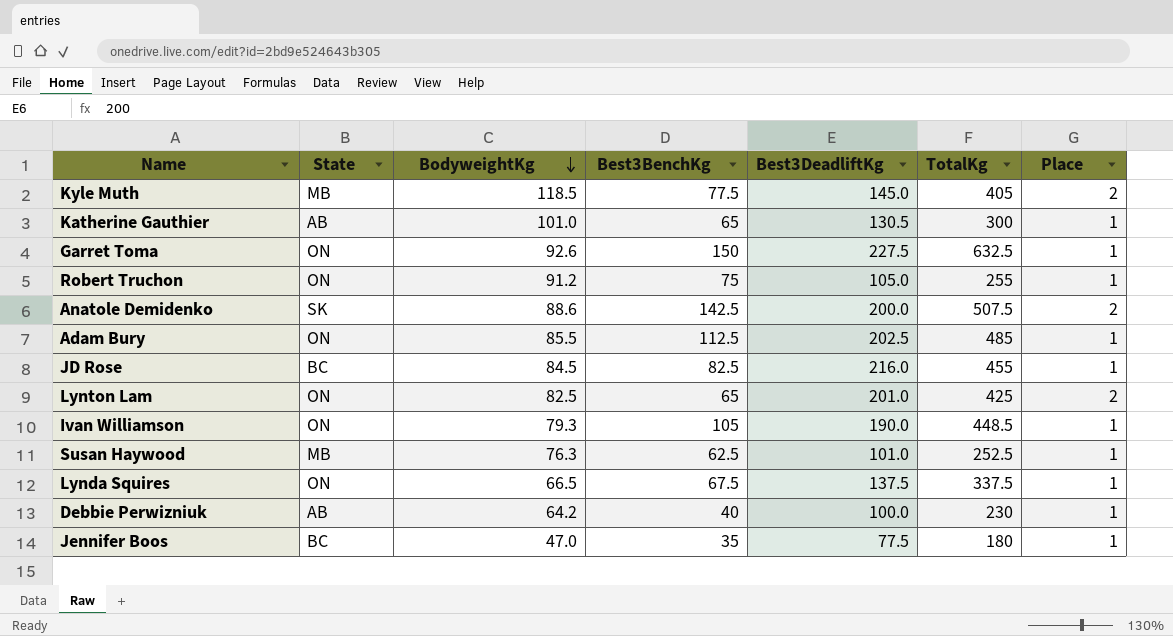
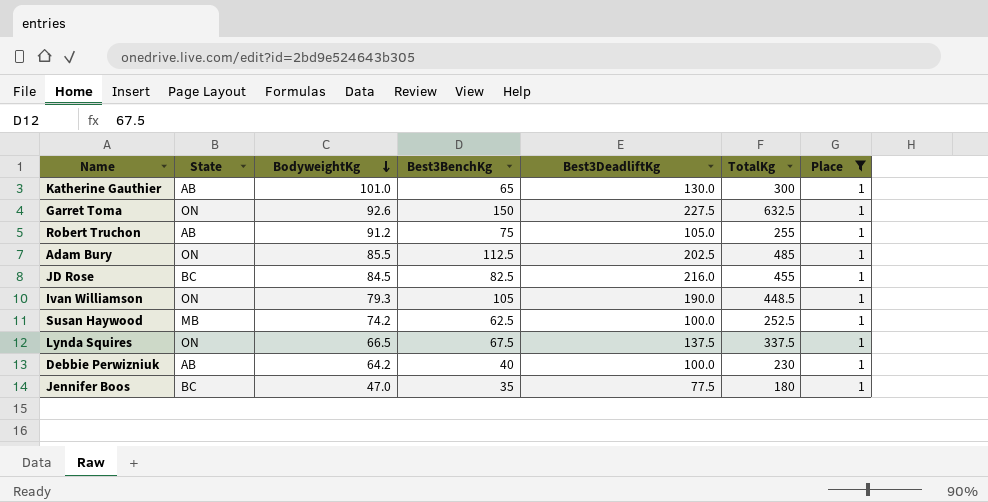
filter: none -> Place = 1
Katherine Gauthier | Best3DeadliftKg: 130.5 -> 130.0
Robert Truchon | State: ON -> AB
Susan Haywood | BodyweightKg: 76.3 -> 74.2
Susan Haywood | Best3DeadliftKg: 101.0 -> 100.0

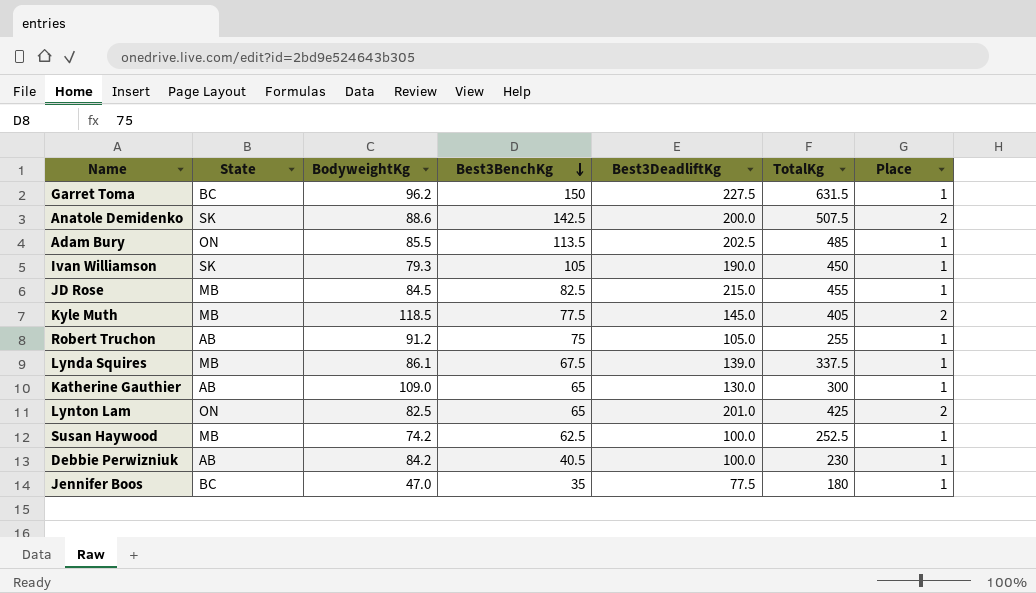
filter: Place = 1 -> none
row order: BodyweightKg descending -> Best3BenchKg descending
Garret Toma | State: ON -> BC
Garret Toma | BodyweightKg: 92.6 -> 96.2
Garret Toma | TotalKg: 632.5 -> 631.5
Adam Bury | Best3BenchKg: 112.5 -> 113.5
Ivan Williamson | State: ON -> SK
Ivan Williamson | TotalKg: 448.5 -> 450
JD Rose | State: BC -> MB
JD Rose | Best3DeadliftKg: 216.0 -> 215.0
Lynda Squires | State: ON -> MB
Lynda Squires | BodyweightKg: 66.5 -> 86.1
Lynda Squires | Best3DeadliftKg: 137.5 -> 139.0
Katherine Gauthier | BodyweightKg: 101.0 -> 109.0
Debbie Perwizniuk | BodyweightKg: 64.2 -> 84.2
Debbie Perwizniuk | Best3BenchKg: 40 -> 40.5

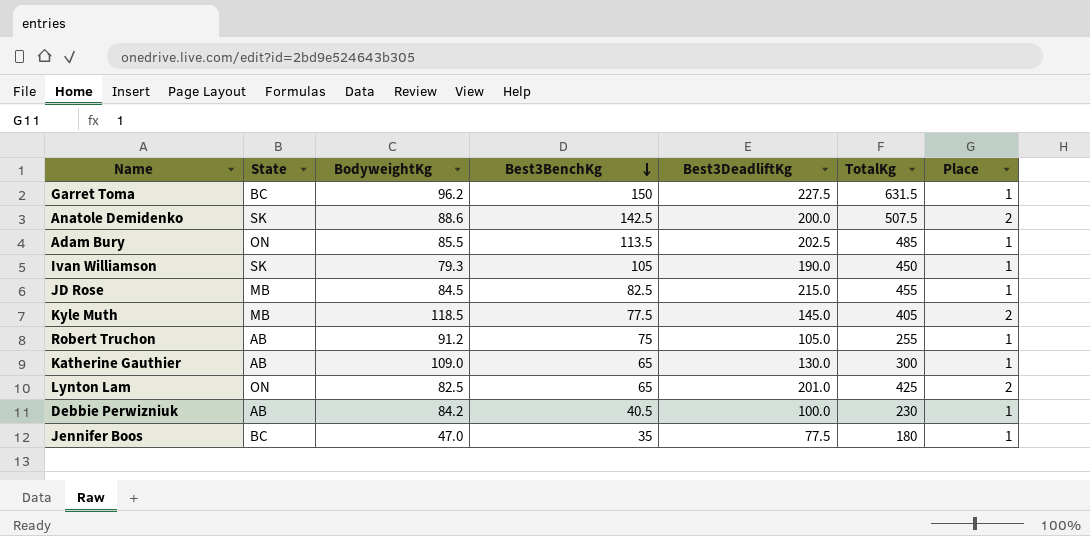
row Lynda Squires: MB | 86.1 | 67.5 | 139.0 | 337.5 | 1 -> none
row Susan Haywood: MB | 74.2 | 62.5 | 100.0 | 252.5 | 1 -> none

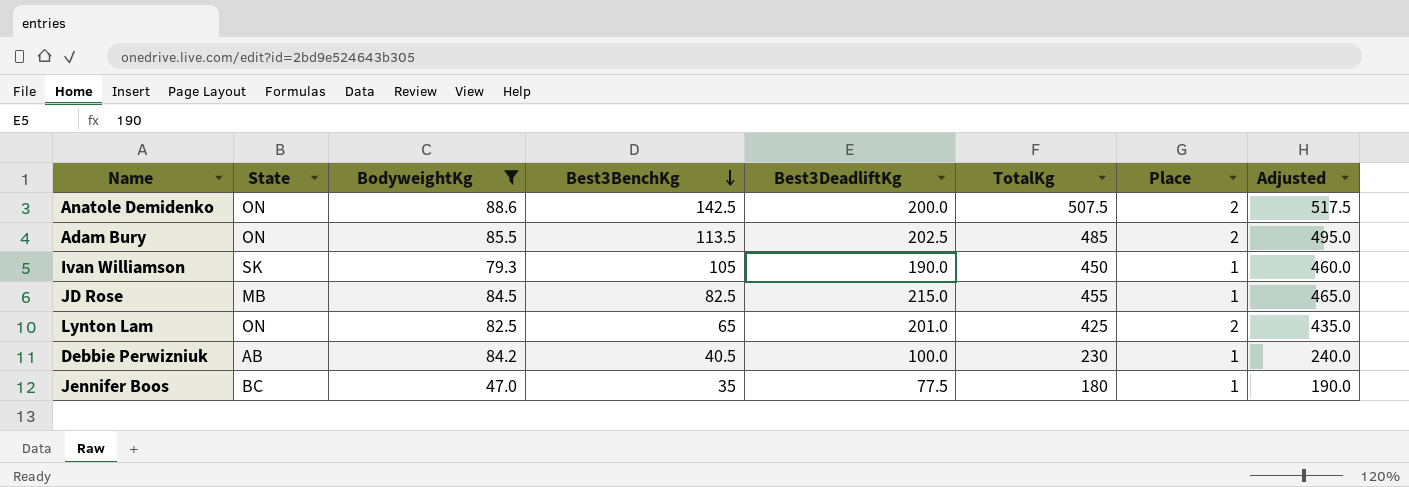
filter: none -> BodyweightKg <= 88.6
column Adjusted | formula: none -> [TotalKg] + 10
Anatole Demidenko | State: SK -> ON
Adam Bury | Place: 1 -> 2

